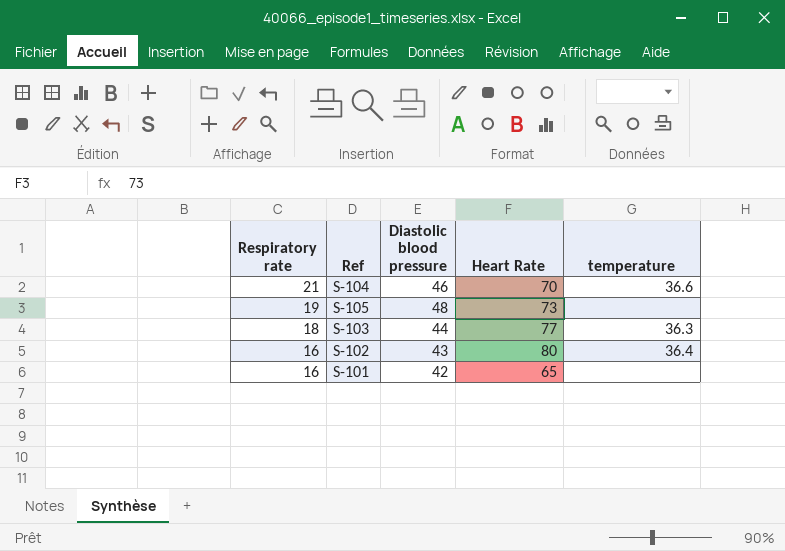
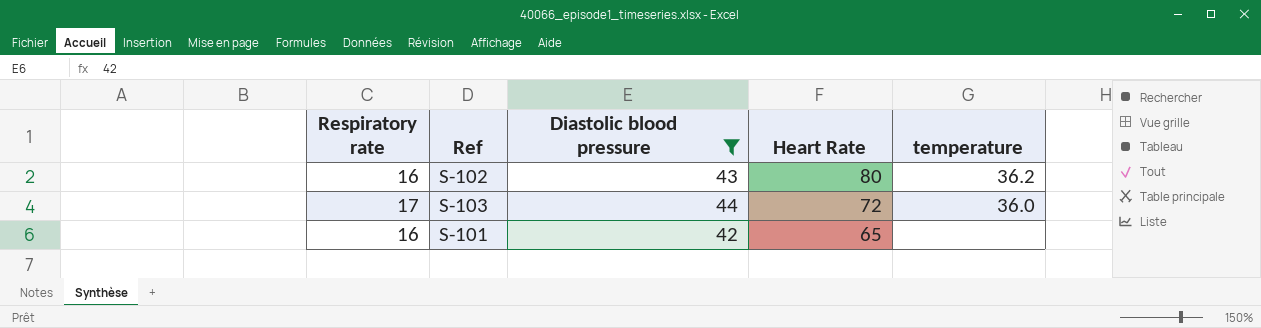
filter: none -> Diastolic blood pressure <= 44
row order: Respiratory rate descending -> Heart Rate descending
S-102 | temperature: 36.4 -> 36.2
S-103 | Respiratory rate: 18 -> 17
S-103 | Heart Rate: 77 -> 72
S-103 | temperature: 36.3 -> 36.0

